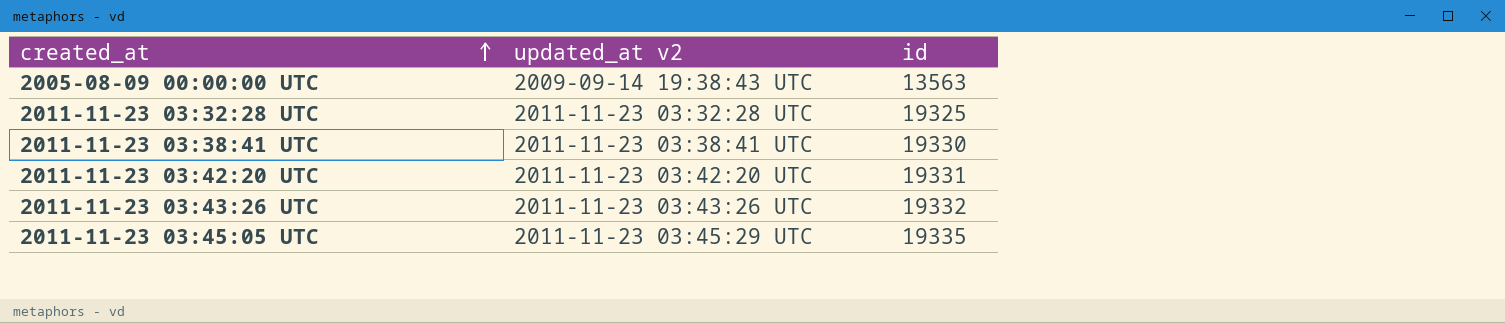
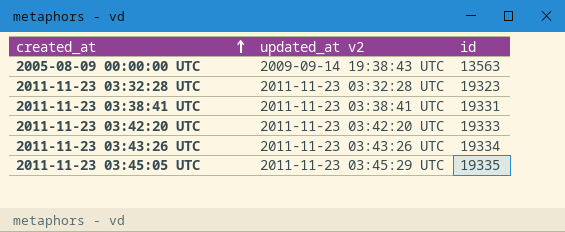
2011-11-23 03:32:28 UTC | id: 19325 -> 19323
2011-11-23 03:38:41 UTC | id: 19330 -> 19331
2011-11-23 03:42:20 UTC | id: 19331 -> 19333
2011-11-23 03:43:26 UTC | id: 19332 -> 19334

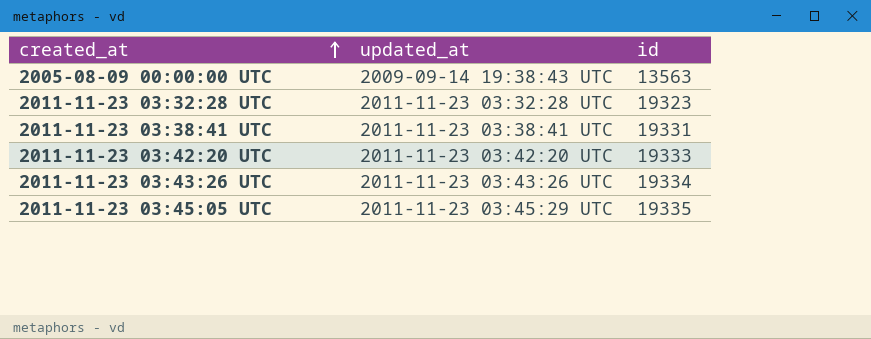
column name: updated_at v2 -> updated_at

